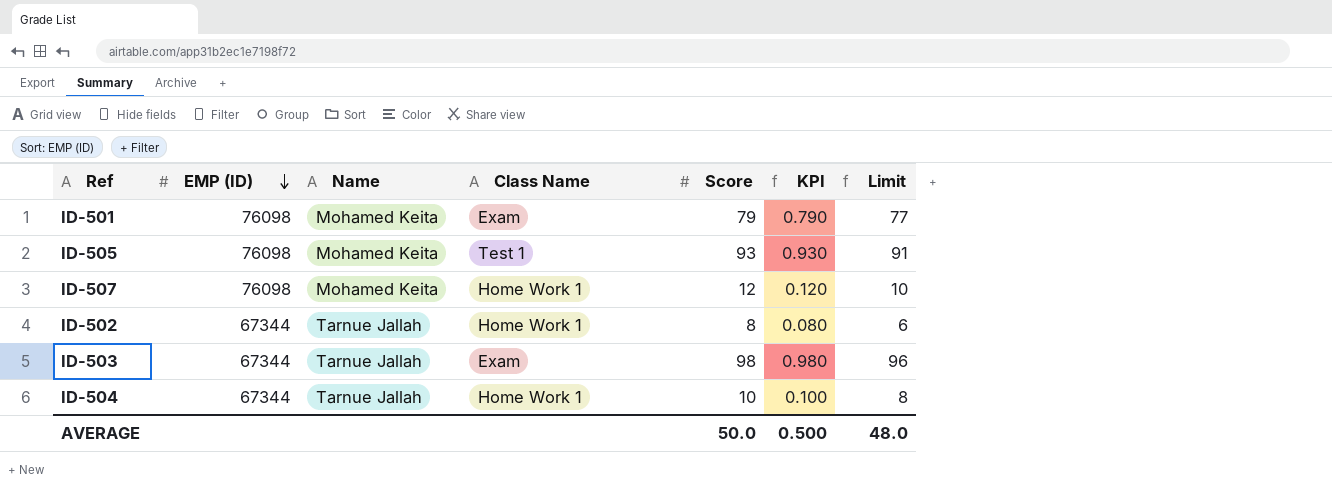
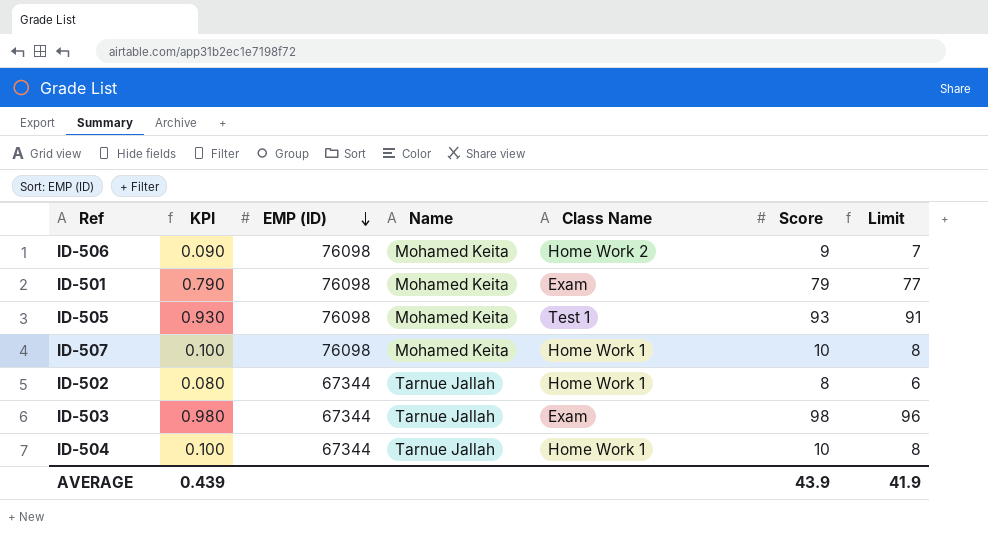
column KPI | position: 6 -> 2
row ID-506: none -> 0.090 | 76098 | Mohamed Keita | Home Work 2 | 9 | 7
ID-507 | KPI: 0.120 -> 0.100
ID-507 | Score: 12 -> 10
ID-507 | Limit: 10 -> 8
AVERAGE | KPI: 0.500 -> 0.439
AVERAGE | Score: 50.0 -> 43.9
AVERAGE | Limit: 48.0 -> 41.9

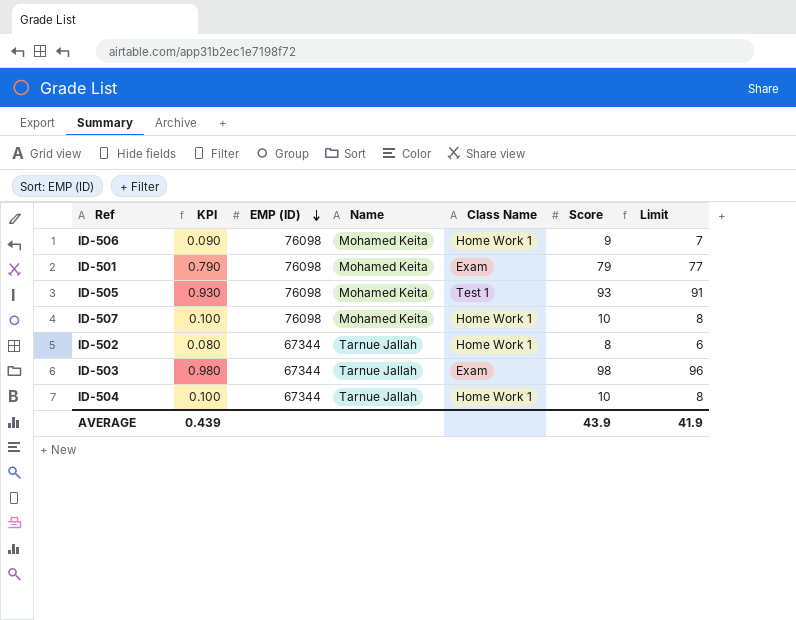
ID-506 | Class Name: Home Work 2 -> Home Work 1

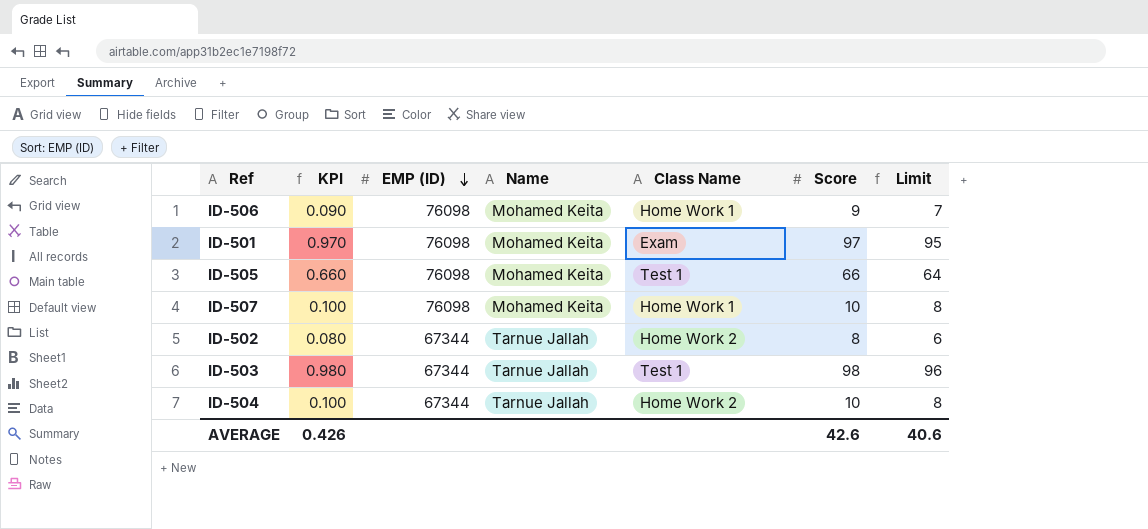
ID-501 | KPI: 0.790 -> 0.970
ID-501 | Score: 79 -> 97
ID-501 | Limit: 77 -> 95
ID-505 | KPI: 0.930 -> 0.660
ID-505 | Score: 93 -> 66
ID-505 | Limit: 91 -> 64
ID-502 | Class Name: Home Work 1 -> Home Work 2
ID-503 | Class Name: Exam -> Test 1
ID-504 | Class Name: Home Work 1 -> Home Work 2
AVERAGE | KPI: 0.439 -> 0.426
AVERAGE | Score: 43.9 -> 42.6
AVERAGE | Limit: 41.9 -> 40.6

